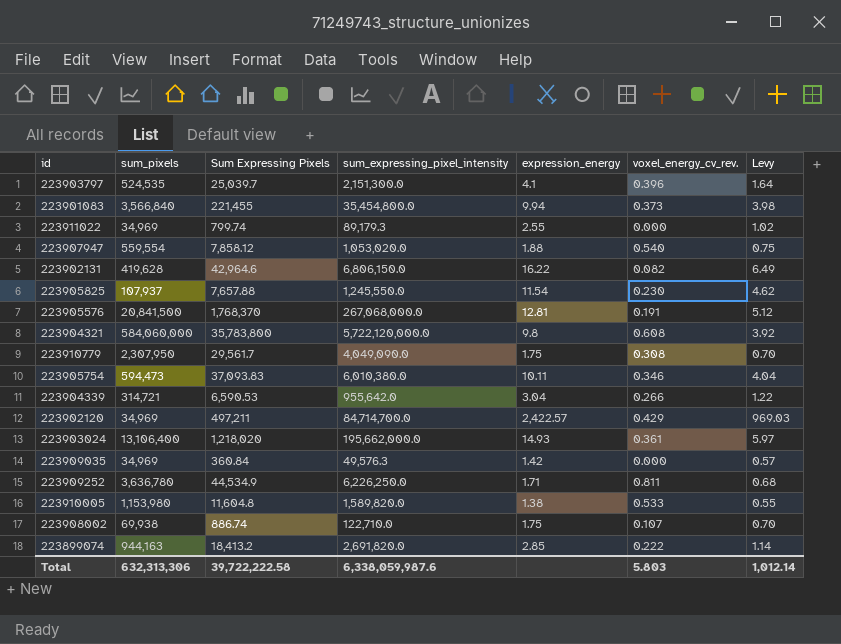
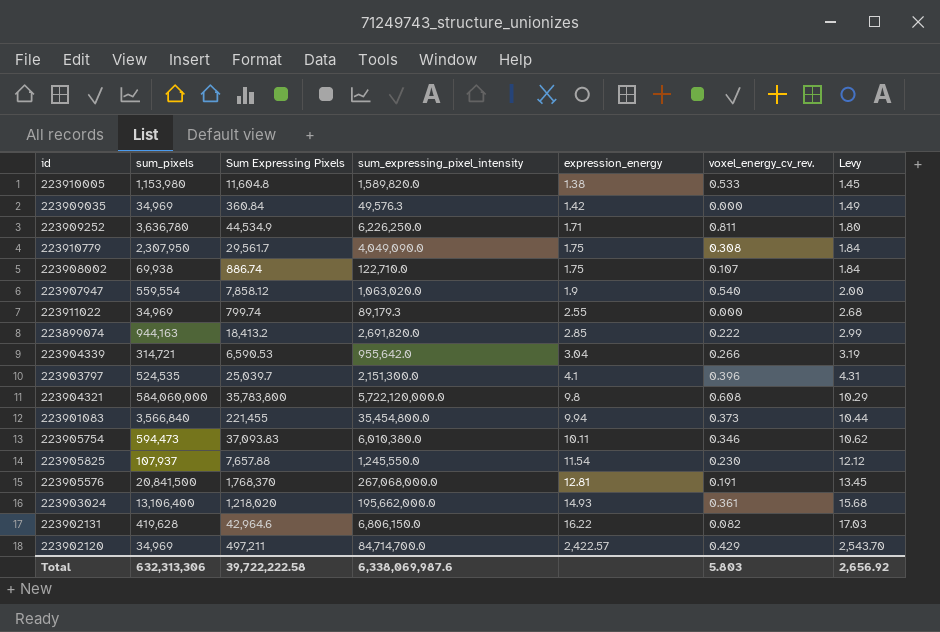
row order: none -> expression_energy ascending
column Levy | formula: [expression_energy] * 0.4 -> [expression_energy] * 1.05
223907947 | sum_expressing_pixel_intensity: 1,053,020.0 -> 1,063,020.0
223907947 | expression_energy: 1.88 -> 1.9
Total | sum_expressing_pixel_intensity: 6,338,059,987.6 -> 6,338,069,987.6
Total | Levy: 1,012.14 -> 2,656.92

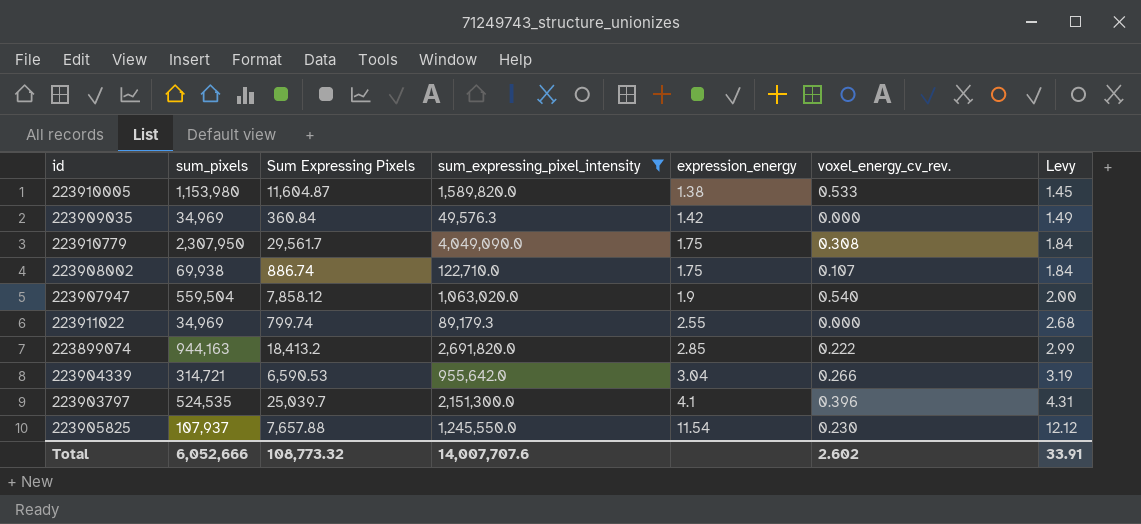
filter: none -> sum_expressing_pixel_intensity <= 4,049,090.0
223910005 | Sum Expressing Pixels: 11,604.8 -> 11,604.87
223907947 | sum_pixels: 559,554 -> 559,504
Total | sum_pixels: 632,313,306 -> 6,052,666
Total | Sum Expressing Pixels: 39,722,222.58 -> 108,773.32
Total | sum_expressing_pixel_intensity: 6,338,069,987.6 -> 14,007,707.6
Total | voxel_energy_cv_rev.: 5.803 -> 2.602
Total | Levy: 2,656.92 -> 33.91

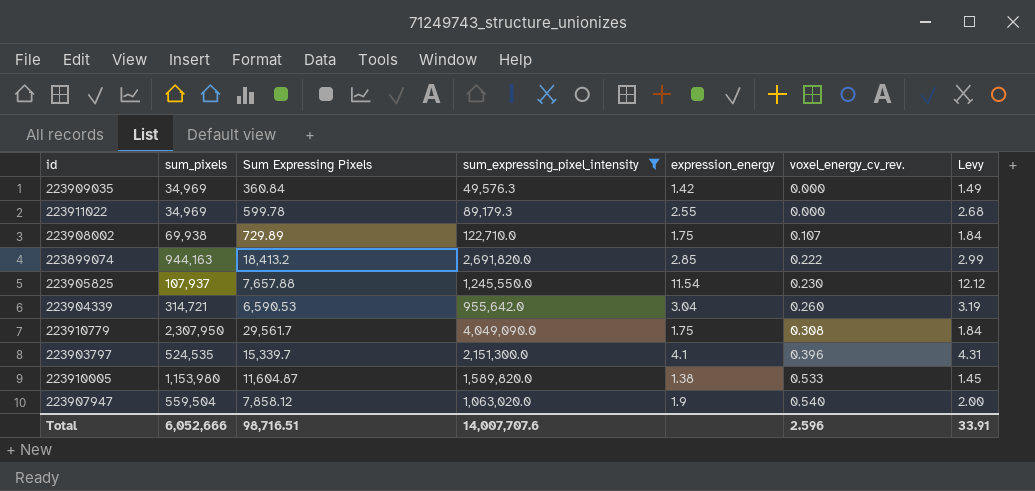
row order: expression_energy ascending -> voxel_energy_cv_rev. ascending
223911022 | Sum Expressing Pixels: 799.74 -> 599.78
223908002 | Sum Expressing Pixels: 886.74 -> 729.89
223904339 | voxel_energy_cv_rev.: 0.266 -> 0.260
223903797 | Sum Expressing Pixels: 25,039.7 -> 15,339.7
Total | Sum Expressing Pixels: 108,773.32 -> 98,716.51
Total | voxel_energy_cv_rev.: 2.602 -> 2.596

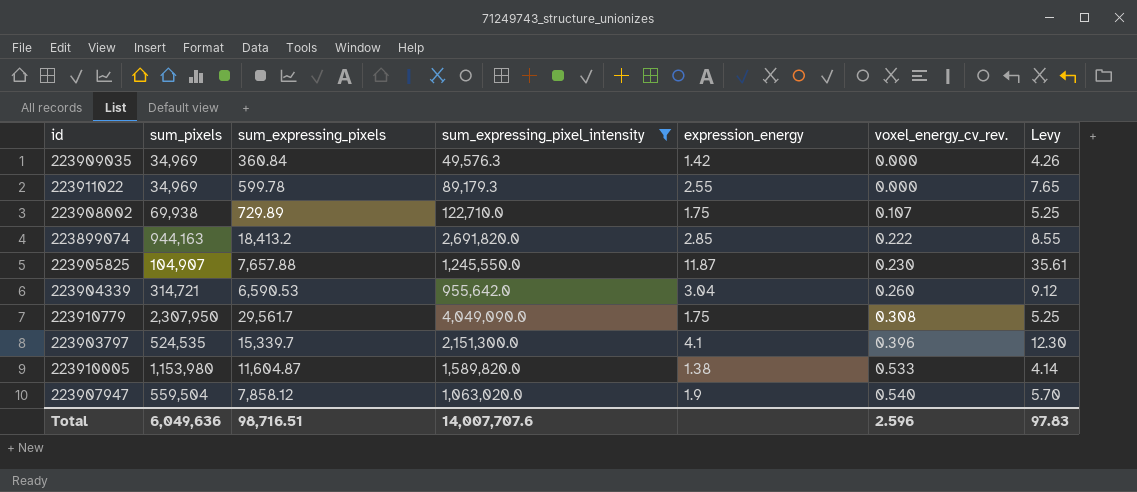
column name: Sum Expressing Pixels -> sum_expressing_pixels
column Levy | formula: [expression_energy] * 1.05 -> [expression_energy] * 3
223905825 | sum_pixels: 107,937 -> 104,907
223905825 | expression_energy: 11.54 -> 11.87
Total | sum_pixels: 6,052,666 -> 6,049,636
Total | Levy: 33.91 -> 97.83

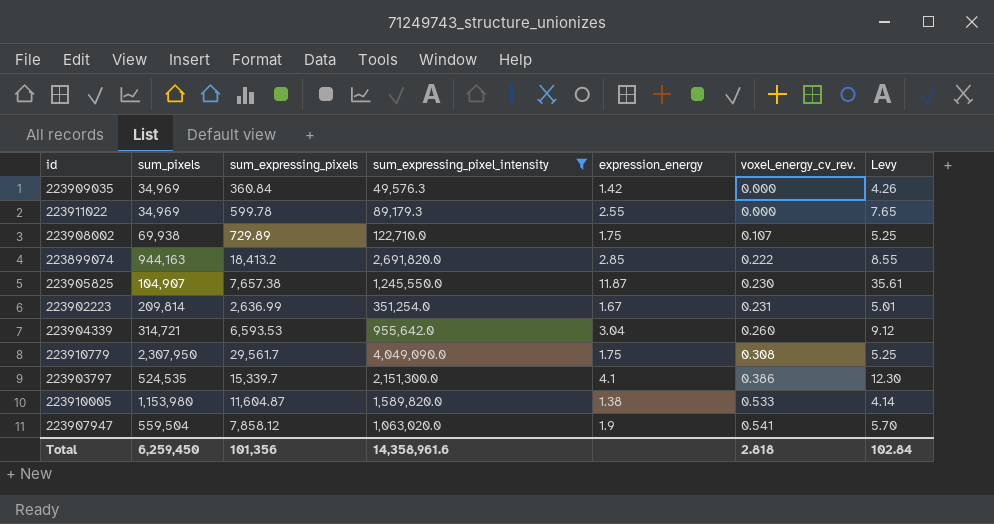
223905825 | sum_expressing_pixels: 7,657.88 -> 7,657.38
row 223902223: none -> 209,814 | 2,636.99 | 351,254.0 | 1.67 | 0.231 | 5.01
223904339 | sum_expressing_pixels: 6,590.53 -> 6,593.53
223903797 | voxel_energy_cv_rev.: 0.396 -> 0.386
223907947 | voxel_energy_cv_rev.: 0.540 -> 0.541
Total | sum_pixels: 6,049,636 -> 6,259,450
Total | sum_expressing_pixels: 98,716.51 -> 101,356
Total | sum_expressing_pixel_intensity: 14,007,707.6 -> 14,358,961.6
Total | voxel_energy_cv_rev.: 2.596 -> 2.818
Total | Levy: 97.83 -> 102.84

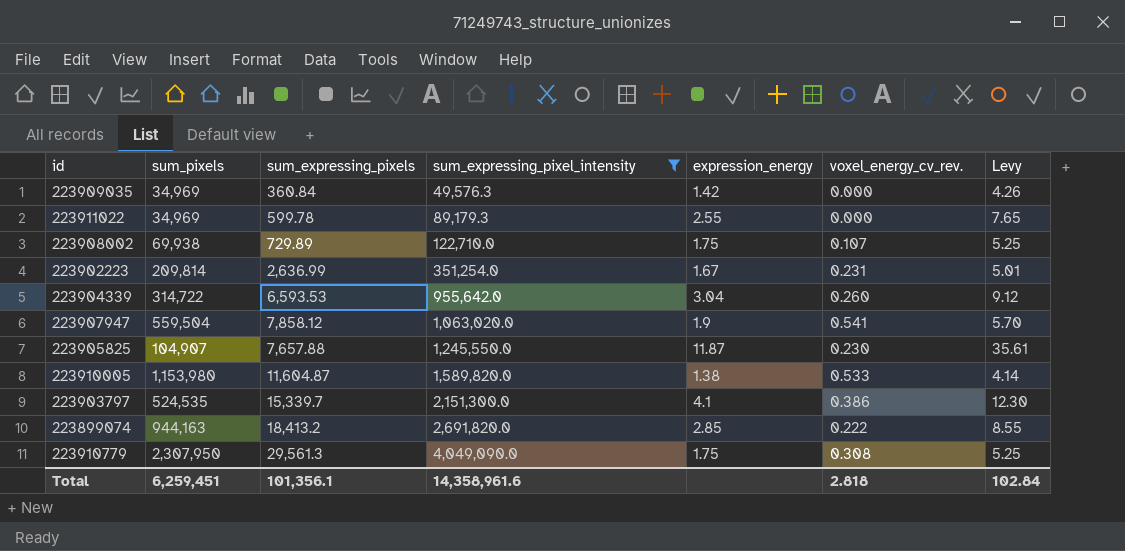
row order: voxel_energy_cv_rev. ascending -> sum_expressing_pixel_intensity ascending
223904339 | sum_pixels: 314,721 -> 314,722
223905825 | sum_expressing_pixels: 7,657.38 -> 7,657.88
223910779 | sum_expressing_pixels: 29,561.7 -> 29,561.3
Total | sum_pixels: 6,259,450 -> 6,259,451
Total | sum_expressing_pixels: 101,356 -> 101,356.1

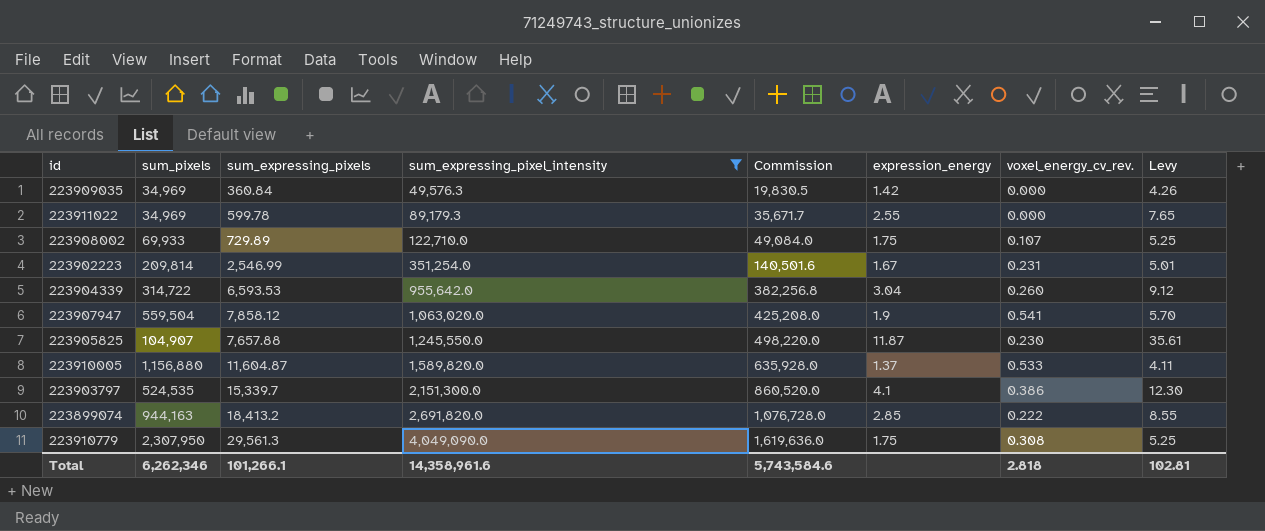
column Commission | formula: none -> [sum_expressing_pixel_intensity] * 0.4
223908002 | sum_pixels: 69,938 -> 69,933
223902223 | sum_expressing_pixels: 2,636.99 -> 2,546.99
223910005 | sum_pixels: 1,153,980 -> 1,156,880
223910005 | expression_energy: 1.38 -> 1.37
223910005 | Levy: 4.14 -> 4.11
Total | sum_pixels: 6,259,451 -> 6,262,346
Total | sum_expressing_pixels: 101,356.1 -> 101,266.1
Total | Levy: 102.84 -> 102.81

